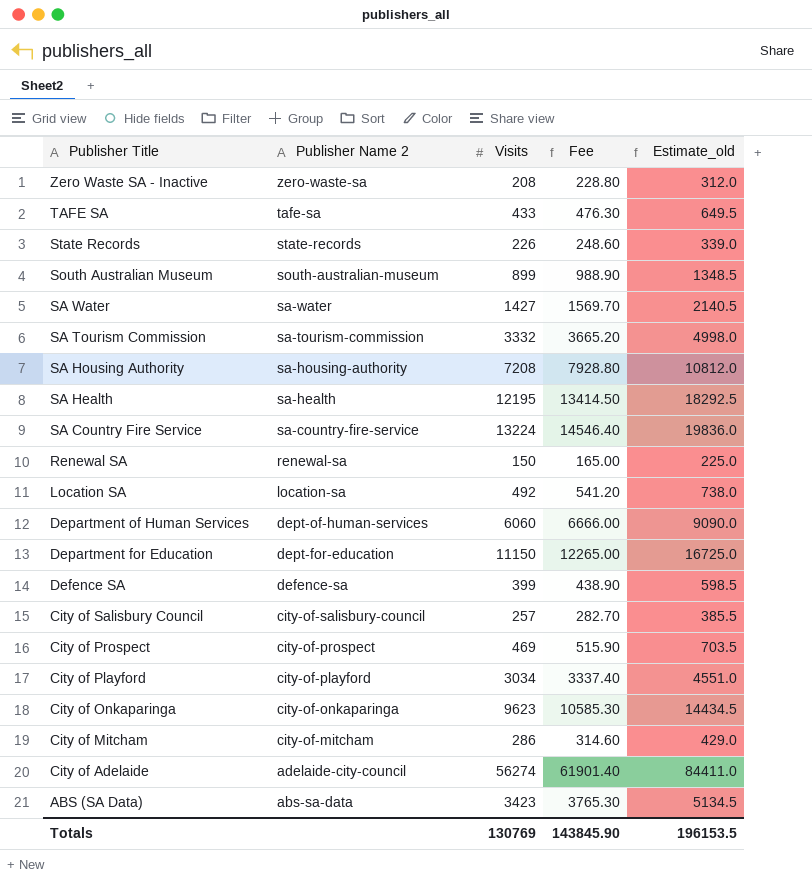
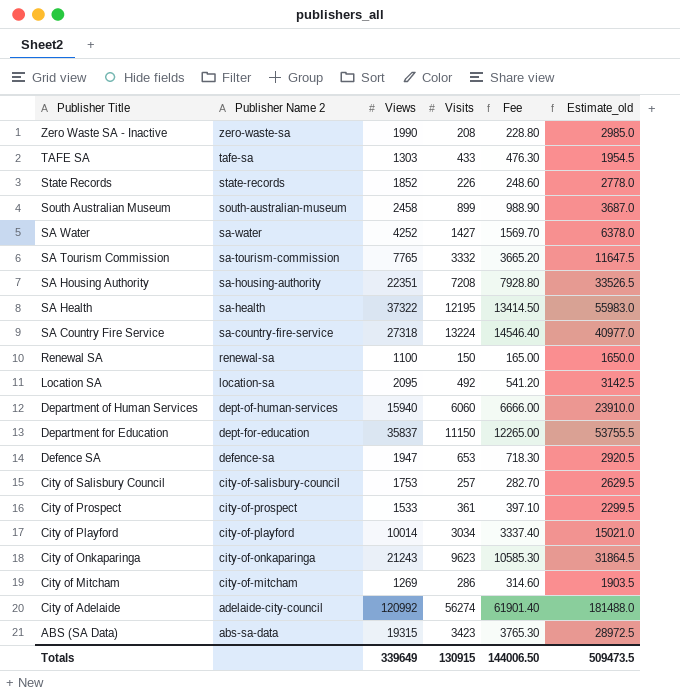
column Views | position: none -> 3
column Estimate_old | formula: [Visits] * 1.5 -> [Views] * 1.5
Defence SA | Visits: 399 -> 653
Defence SA | Fee: 438.90 -> 718.30
City of Prospect | Visits: 469 -> 361
City of Prospect | Fee: 515.90 -> 397.10
Totals | Visits: 130769 -> 130915
Totals | Fee: 143845.90 -> 144006.50
Totals | Estimate_old: 196153.5 -> 509473.5

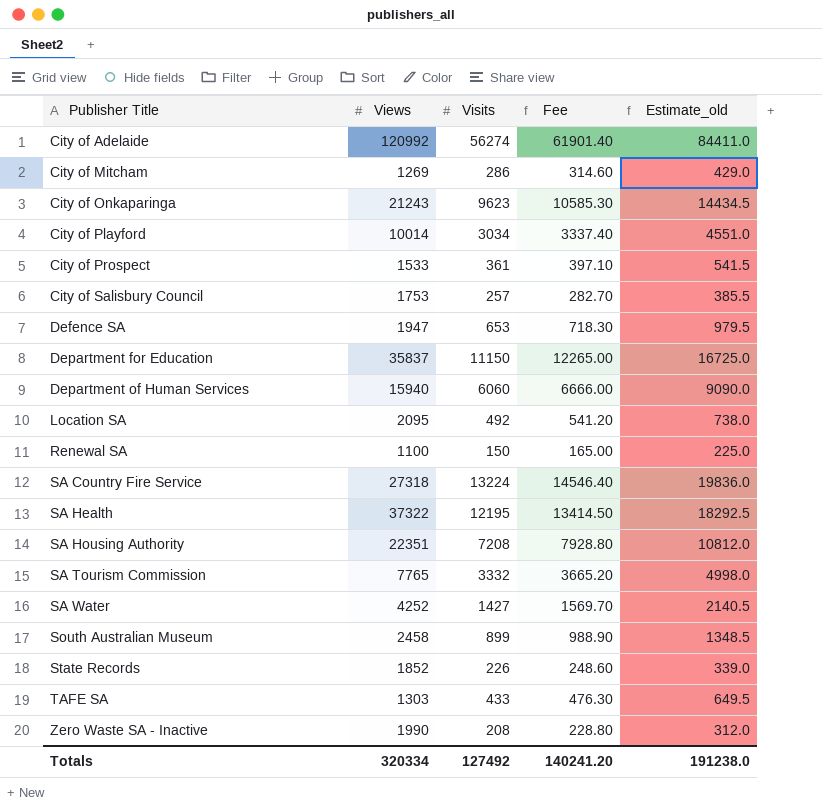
row order: Publisher Title descending -> Publisher Title ascending
column Publisher Name 2 | position: 2 -> none
column Estimate_old | formula: [Views] * 1.5 -> [Visits] * 1.5
row ABS (SA Data): abs-sa-data | 19315 | 3423 | 3765.30 | 28972.5 -> none
Totals | Views: 339649 -> 320334
Totals | Visits: 130915 -> 127492
Totals | Fee: 144006.50 -> 140241.20
Totals | Estimate_old: 509473.5 -> 191238.0

